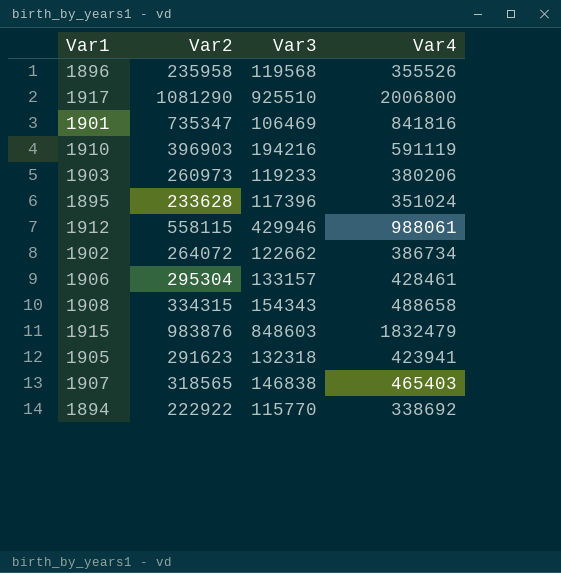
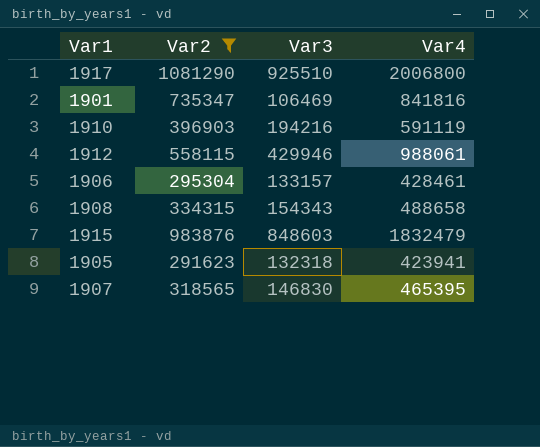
filter: none -> Var2 >= 291623
1907 | Var3: 146838 -> 146830
1907 | Var4: 465403 -> 465395

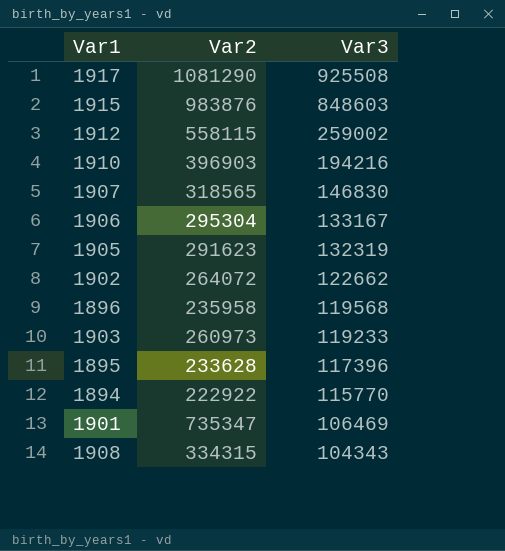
filter: Var2 >= 291623 -> none
row order: none -> Var3 descending
column Var4 | formula: [Var2] + [Var3] -> none
1917 | Var3: 925510 -> 925508
1912 | Var3: 429946 -> 259002
1906 | Var3: 133157 -> 133167
1905 | Var3: 132318 -> 132319
1908 | Var3: 154343 -> 104343

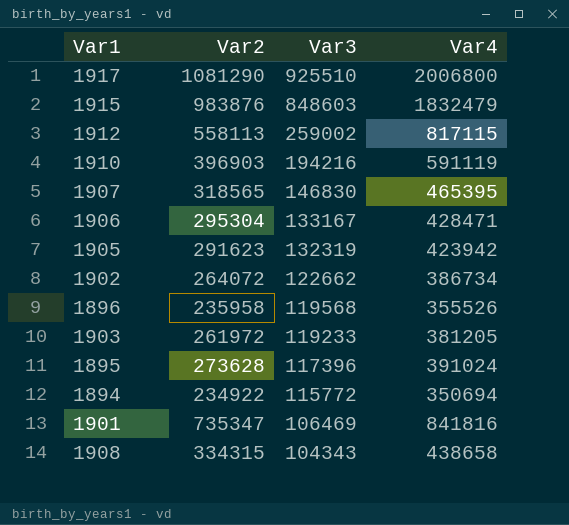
column Var4 | formula: none -> [Var2] + [Var3]
1917 | Var3: 925508 -> 925510
1912 | Var2: 558115 -> 558113
1903 | Var2: 260973 -> 261972
1895 | Var2: 233628 -> 273628
1894 | Var2: 222922 -> 234922
1894 | Var3: 115770 -> 115772

